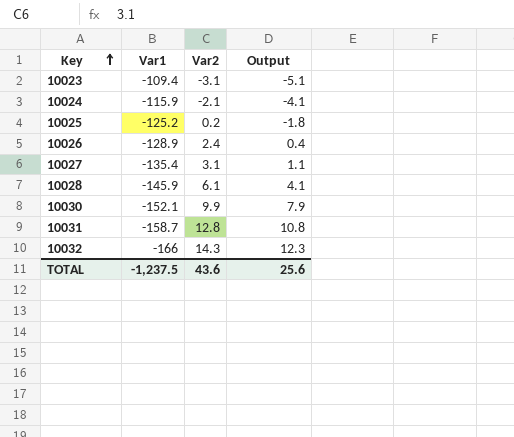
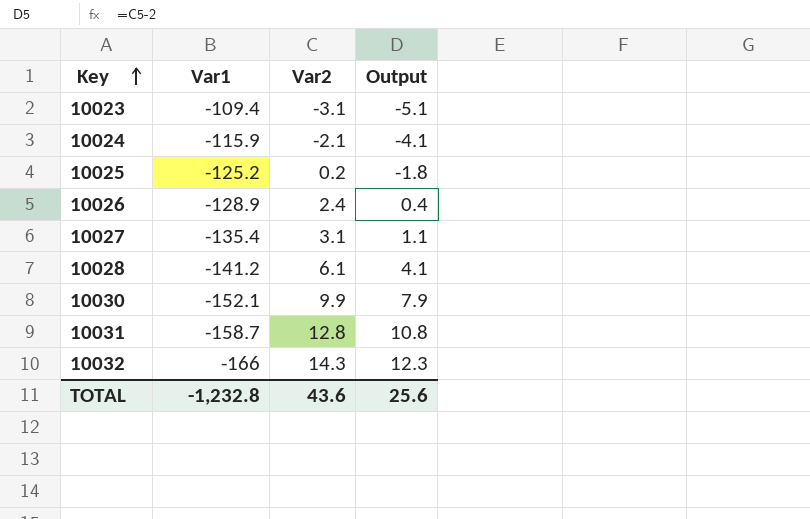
10028 | Var1: -145.9 -> -141.2
TOTAL | Var1: -1,237.5 -> -1,232.8

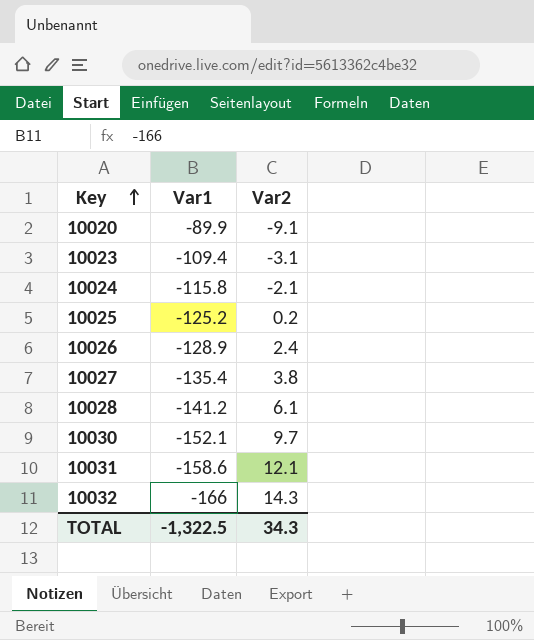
column Output | formula: [Var2] - 2 -> none
row 10020: none -> -89.9 | -9.1
10024 | Var1: -115.9 -> -115.8
10027 | Var2: 3.1 -> 3.8
10030 | Var2: 9.9 -> 9.7
10031 | Var1: -158.7 -> -158.6
10031 | Var2: 12.8 -> 12.1
TOTAL | Var1: -1,232.8 -> -1,322.5
TOTAL | Var2: 43.6 -> 34.3

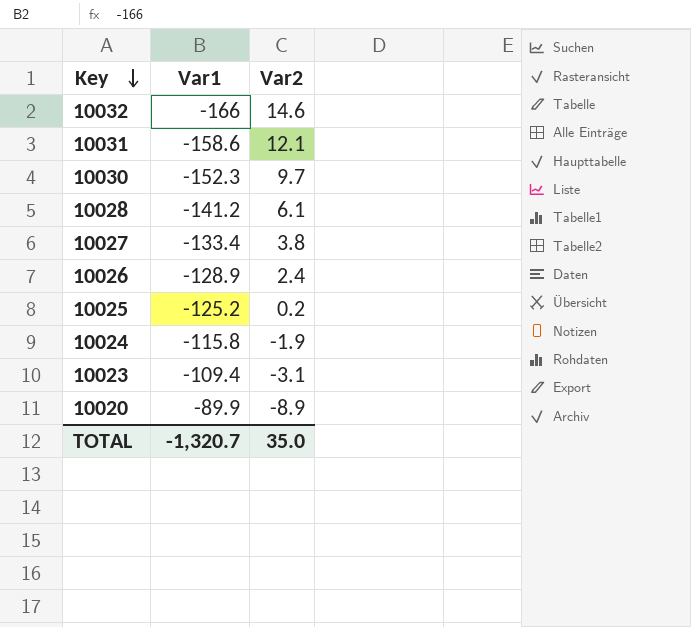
row order: Key ascending -> Key descending
10032 | Var2: 14.3 -> 14.6
10030 | Var1: -152.1 -> -152.3
10027 | Var1: -135.4 -> -133.4
10024 | Var2: -2.1 -> -1.9
10020 | Var2: -9.1 -> -8.9
TOTAL | Var1: -1,322.5 -> -1,320.7
TOTAL | Var2: 34.3 -> 35.0

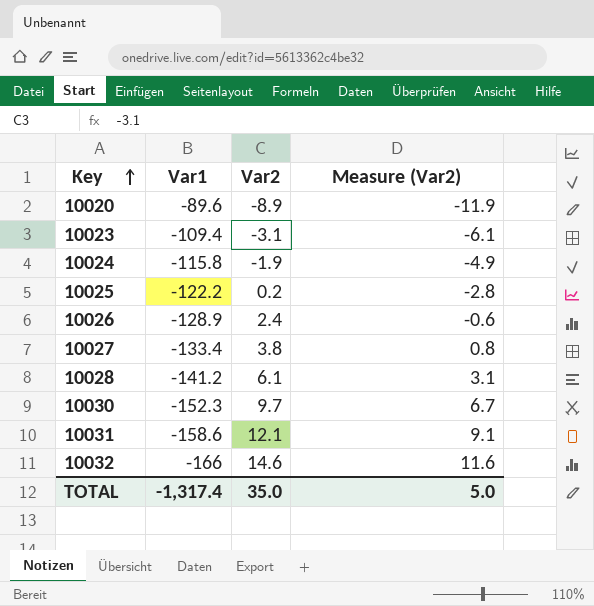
row order: Key descending -> Key ascending
column Measure (Var2) | formula: none -> [Var2] - 3
10020 | Var1: -89.9 -> -89.6
10025 | Var1: -125.2 -> -122.2
TOTAL | Var1: -1,320.7 -> -1,317.4

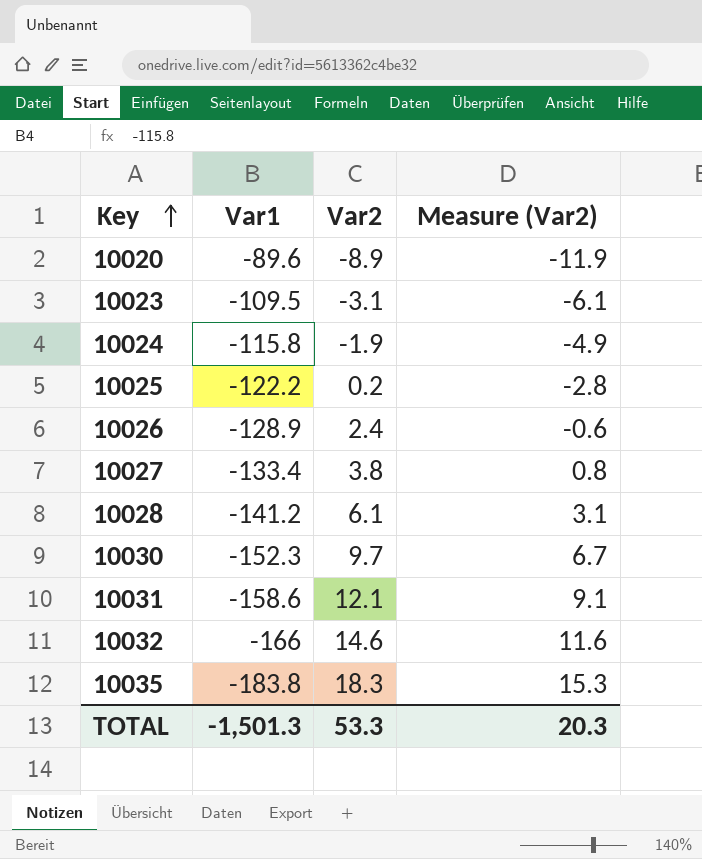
10023 | Var1: -109.4 -> -109.5
row 10035: none -> -183.8 | 18.3 | 15.3
TOTAL | Var1: -1,317.4 -> -1,501.3
TOTAL | Var2: 35.0 -> 53.3
TOTAL | Measure (Var2): 5.0 -> 20.3

